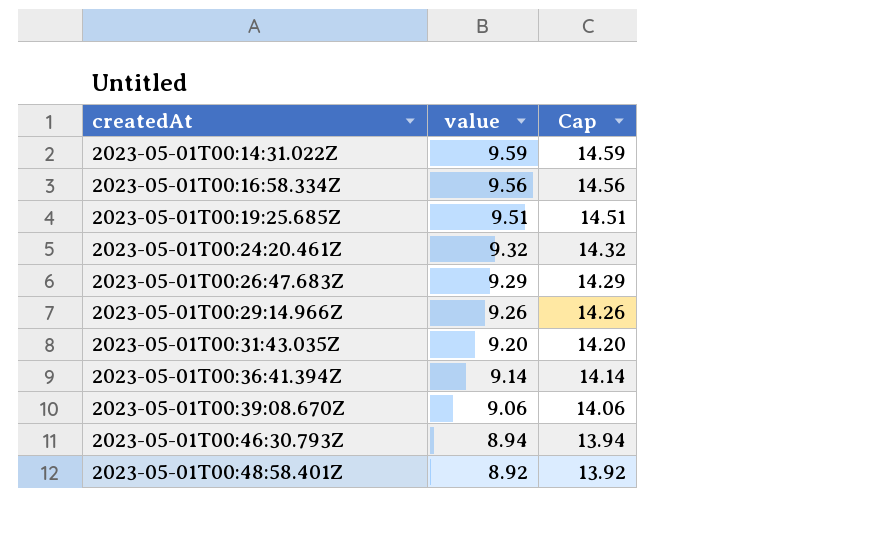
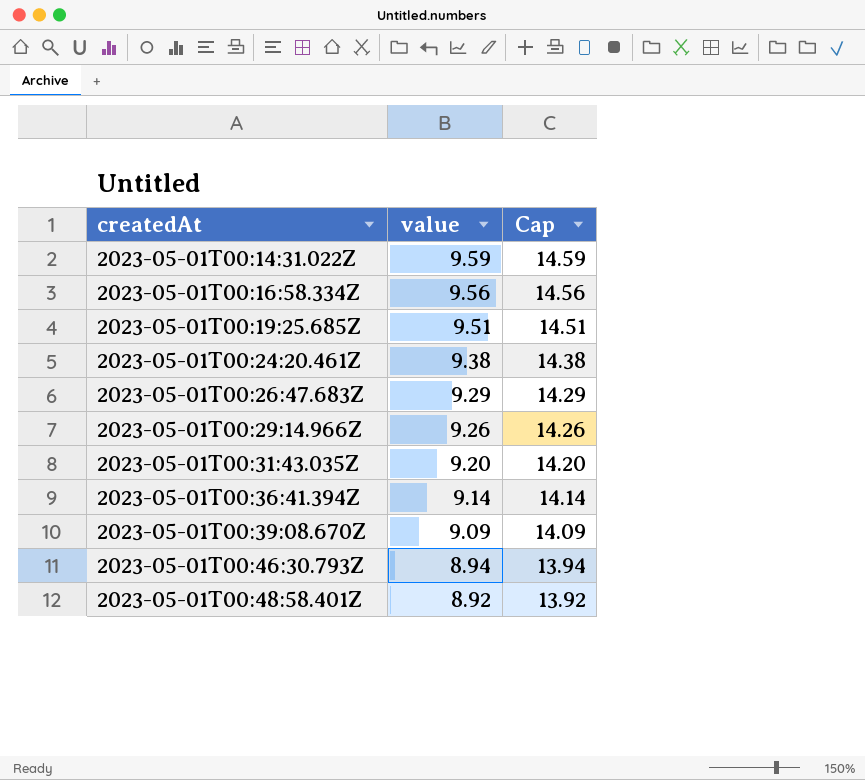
2023-05-01T00:24:20.461Z | value: 9.32 -> 9.38
2023-05-01T00:24:20.461Z | Cap: 14.32 -> 14.38
2023-05-01T00:39:08.670Z | value: 9.06 -> 9.09
2023-05-01T00:39:08.670Z | Cap: 14.06 -> 14.09

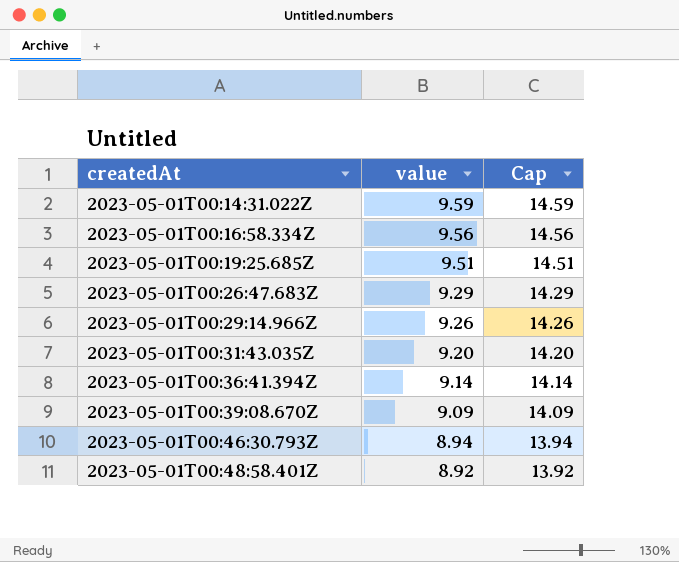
row 2023-05-01T00:24:20.461Z: 9.38 | 14.38 -> none

